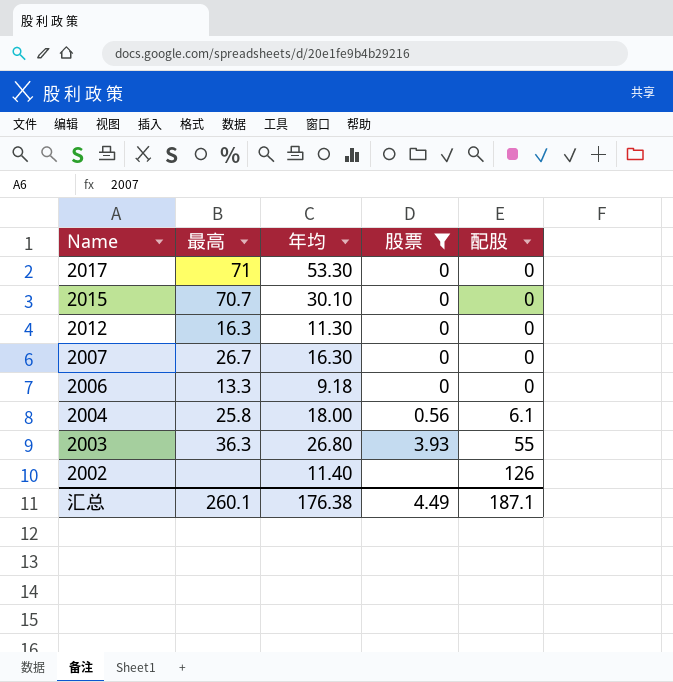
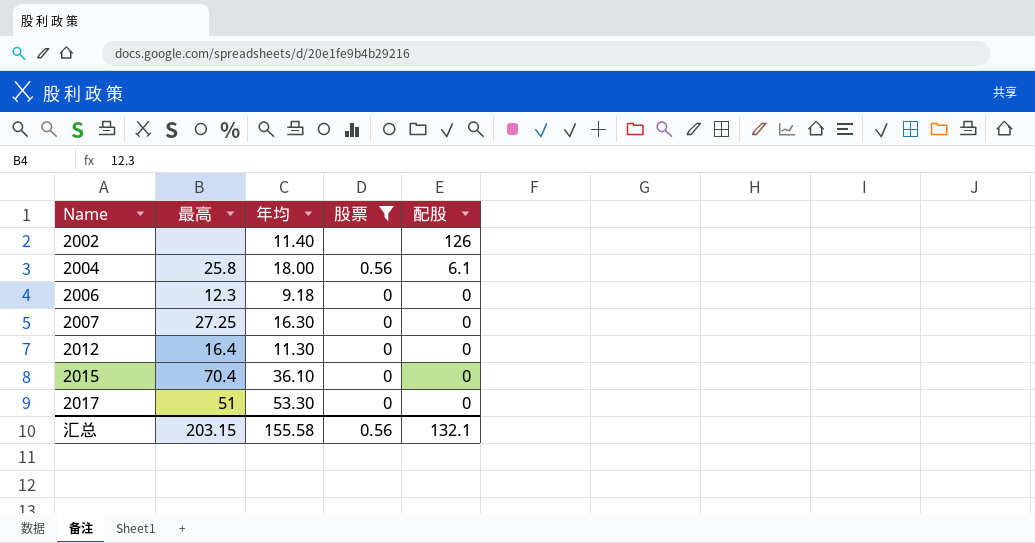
row order: Name descending -> Name ascending
row 2003: 36.3 | 26.80 | 3.93 | 55 -> none
2006 | 最高: 13.3 -> 12.3
2007 | 最高: 26.7 -> 27.25
2012 | 最高: 16.3 -> 16.4
2015 | 最高: 70.7 -> 70.4
2015 | 年均: 30.10 -> 36.10
2017 | 最高: 71 -> 51
汇总 | 最高: 260.1 -> 203.15
汇总 | 年均: 176.38 -> 155.58
汇总 | 股票: 4.49 -> 0.56
汇总 | 配股: 187.1 -> 132.1

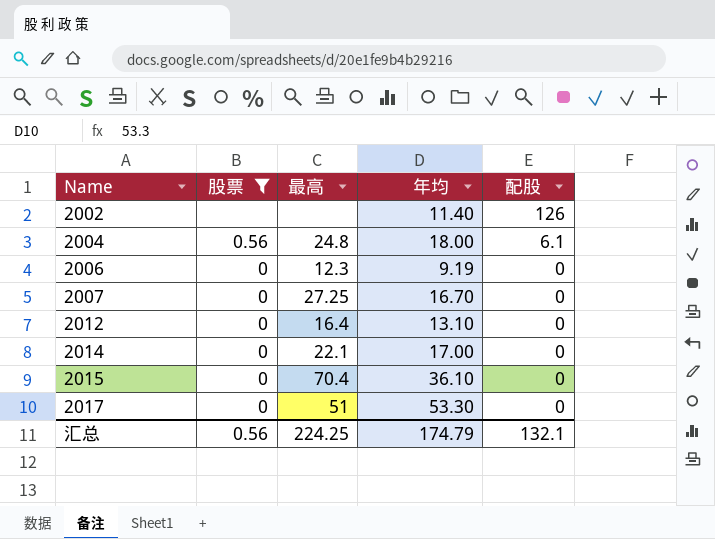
column 股票 | position: 4 -> 2
2004 | 最高: 25.8 -> 24.8
2006 | 年均: 9.18 -> 9.19
2007 | 年均: 16.30 -> 16.70
2012 | 年均: 11.30 -> 13.10
row 2014: none -> 0 | 22.1 | 17.00 | 0
汇总 | 最高: 203.15 -> 224.25
汇总 | 年均: 155.58 -> 174.79

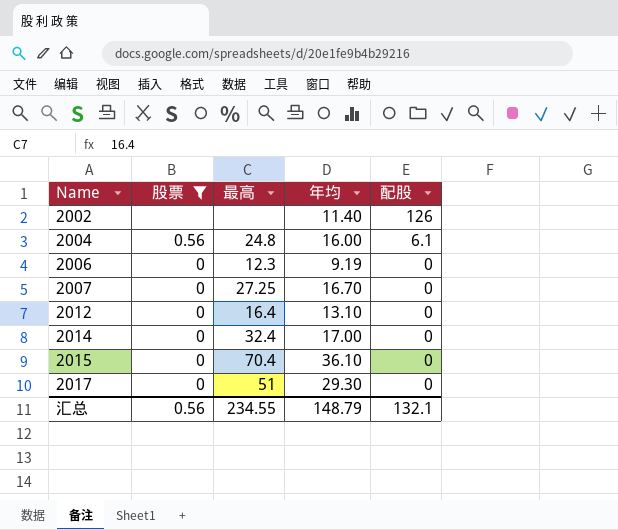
2004 | 年均: 18.00 -> 16.00
2014 | 最高: 22.1 -> 32.4
2017 | 年均: 53.30 -> 29.30
汇总 | 最高: 224.25 -> 234.55
汇总 | 年均: 174.79 -> 148.79

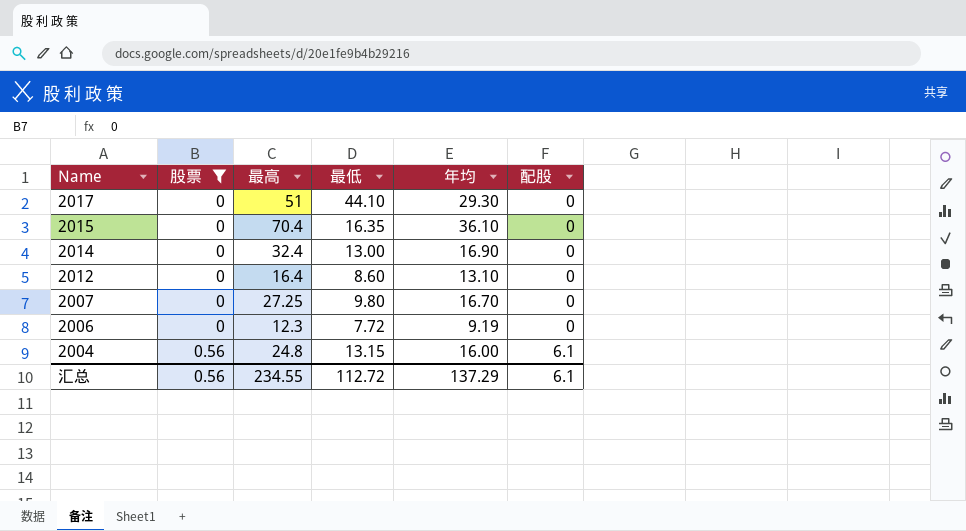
row order: Name ascending -> Name descending
column 最低 | position: none -> 4
row 2002: none | none | 11.40 | 126 -> none
2014 | 年均: 17.00 -> 16.90
汇总 | 年均: 148.79 -> 137.29
汇总 | 配股: 132.1 -> 6.1

